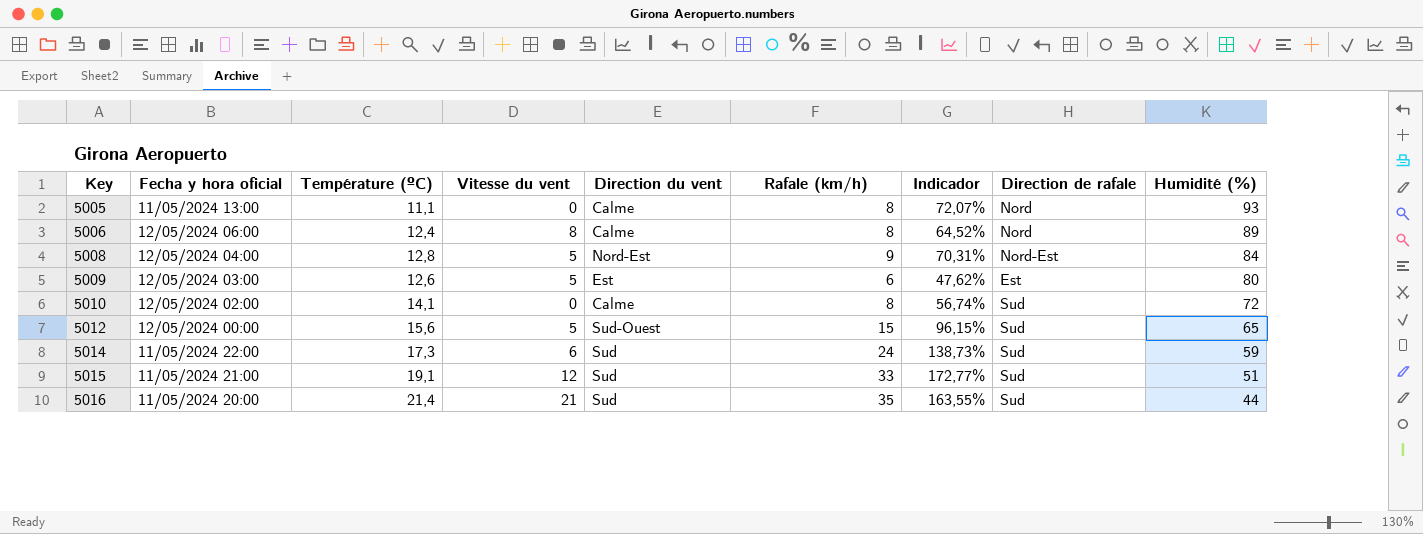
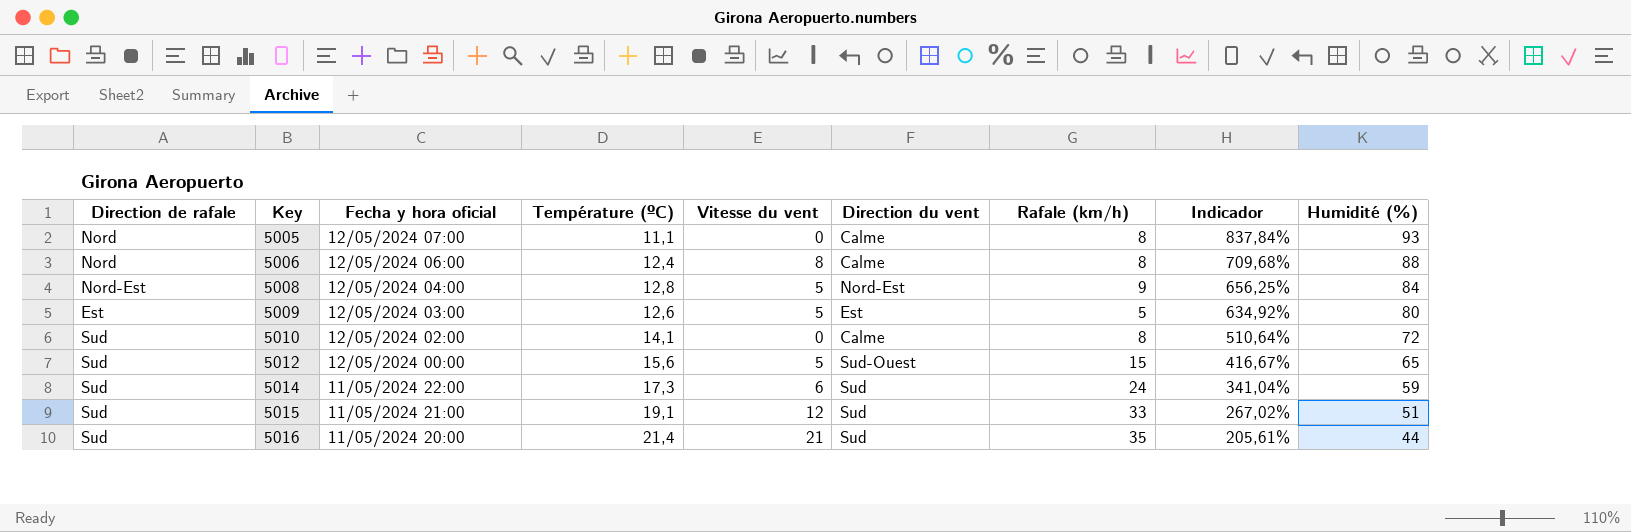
column Direction de rafale | position: 8 -> 1
column Indicador | formula: [Rafale (km/h)] / [Température (ºC)] -> [Humidité (%)] / [Température (ºC)]
5005 | Fecha y hora oficial: 11/05/2024 13:00 -> 12/05/2024 07:00
5006 | Humidité (%): 89 -> 88
5009 | Rafale (km/h): 6 -> 5

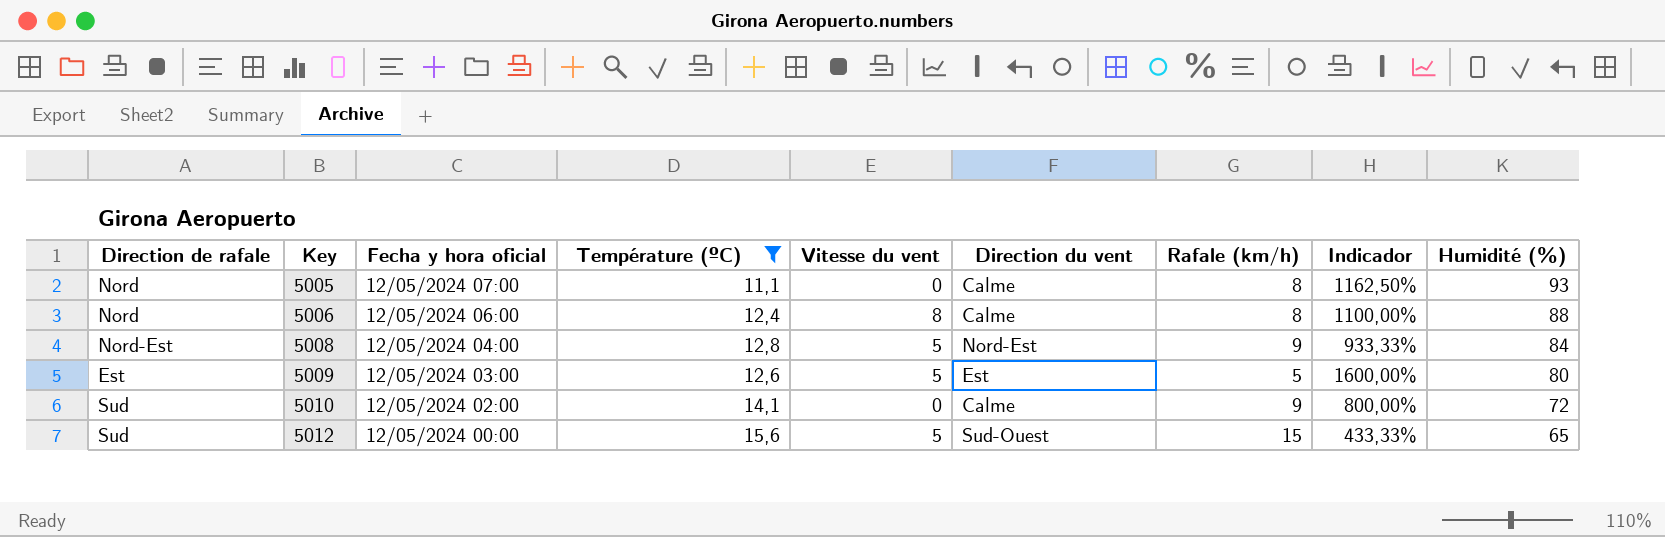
filter: none -> Température (ºC) <= 15,6
column Indicador | formula: [Humidité (%)] / [Température (ºC)] -> [Humidité (%)] / [Rafale (km/h)]
5010 | Rafale (km/h): 8 -> 9

